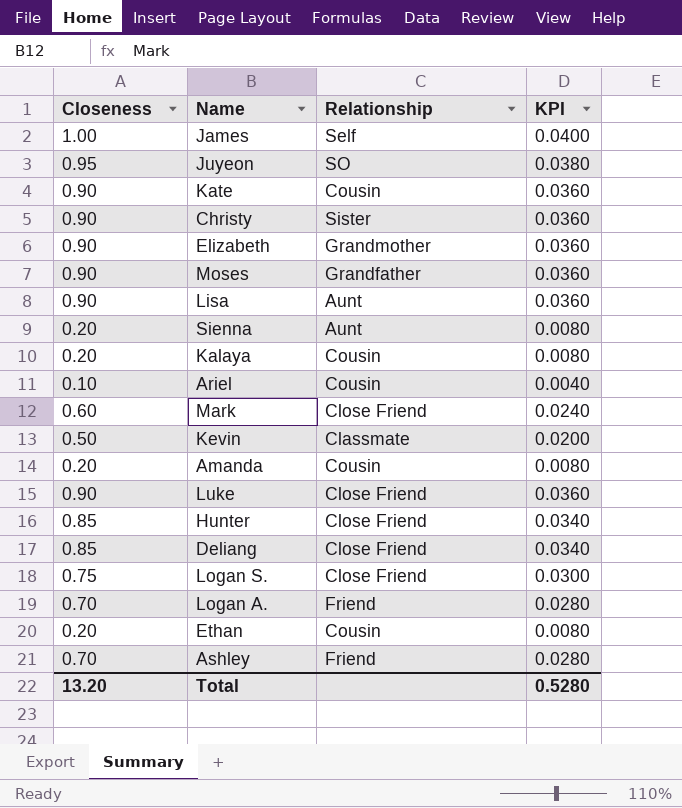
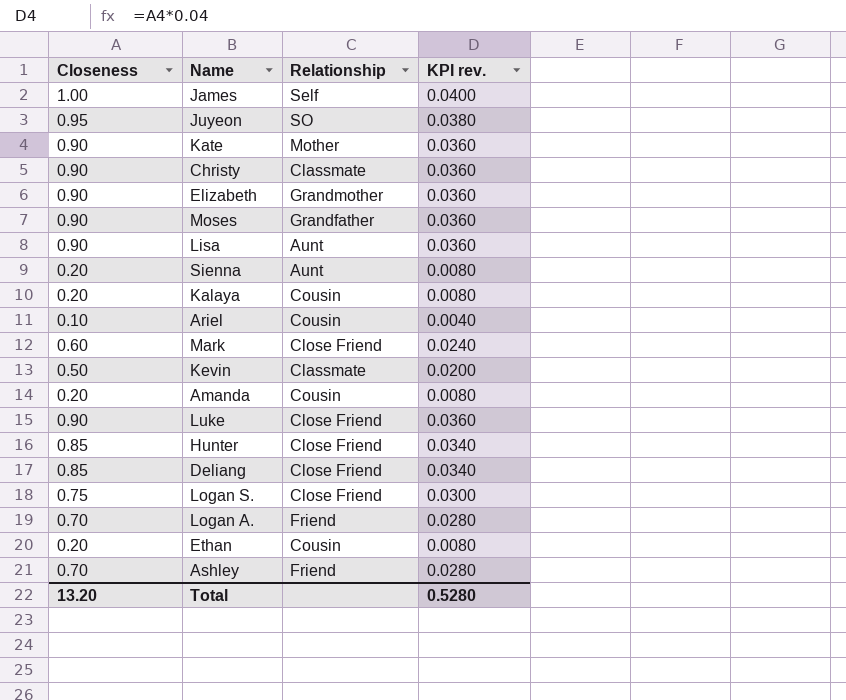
column name: KPI -> KPI rev.
Kate | Relationship: Cousin -> Mother
Christy | Relationship: Sister -> Classmate

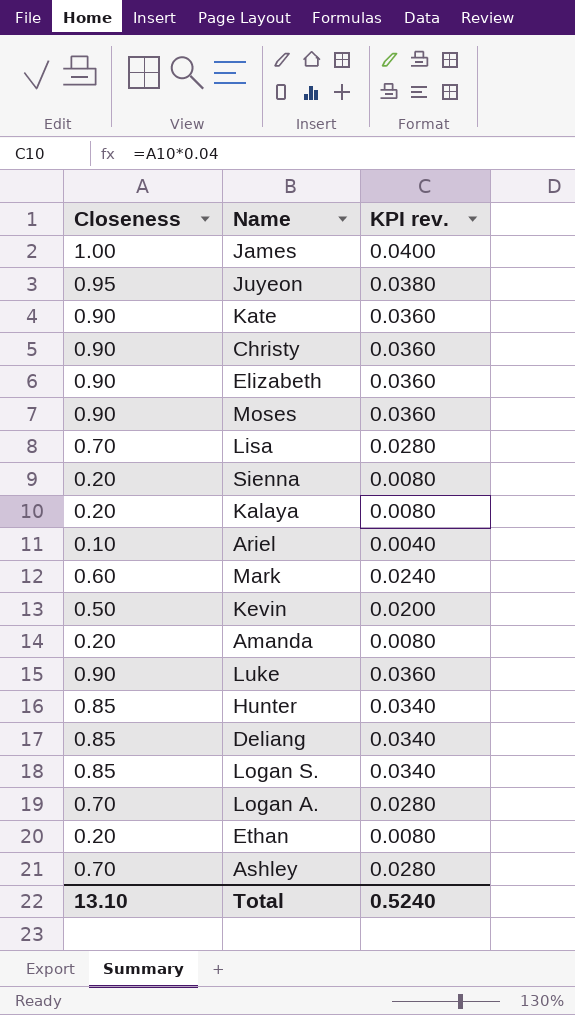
column Relationship | position: 3 -> none
Lisa | Closeness: 0.90 -> 0.70
Lisa | KPI rev.: 0.0360 -> 0.0280
Logan S. | Closeness: 0.75 -> 0.85
Logan S. | KPI rev.: 0.0300 -> 0.0340
Total | Closeness: 13.20 -> 13.10
Total | KPI rev.: 0.5280 -> 0.5240

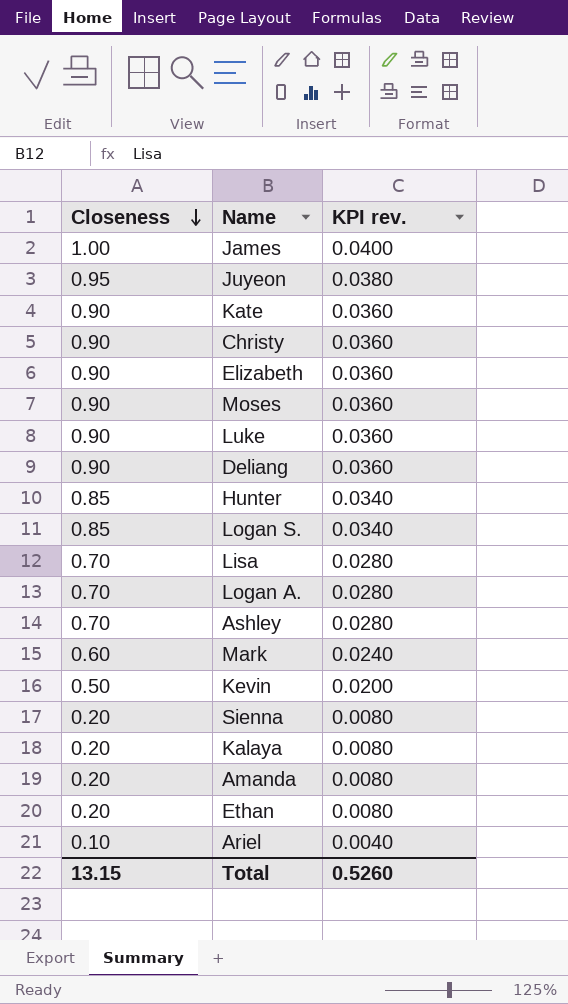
row order: none -> Closeness descending
Deliang | Closeness: 0.85 -> 0.90
Deliang | KPI rev.: 0.0340 -> 0.0360
Total | Closeness: 13.10 -> 13.15
Total | KPI rev.: 0.5240 -> 0.5260

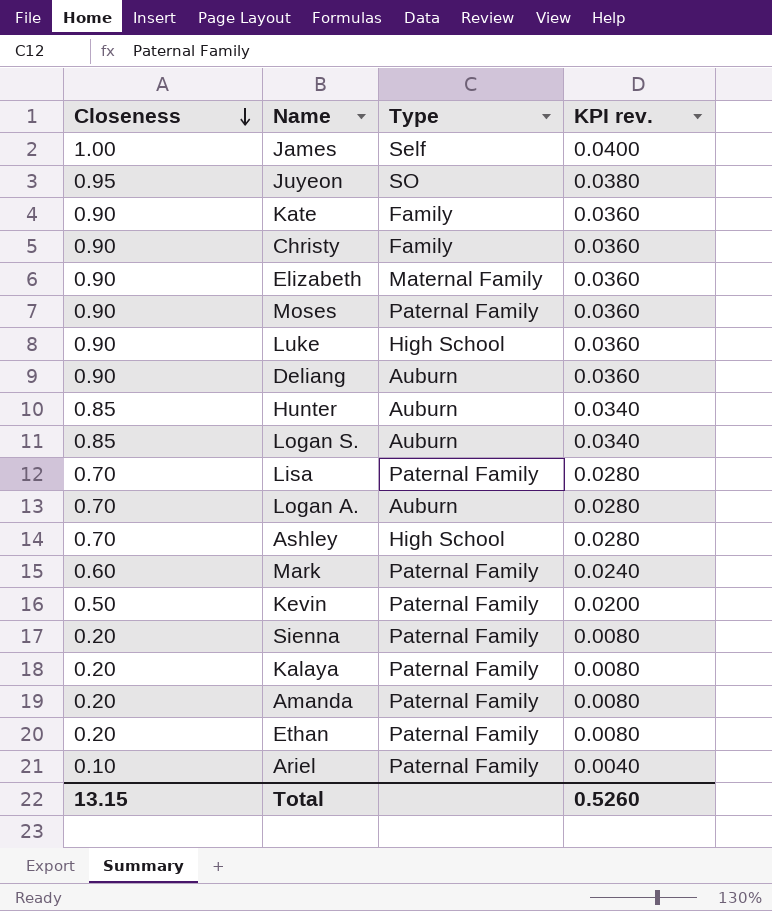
column Type | position: none -> 3

